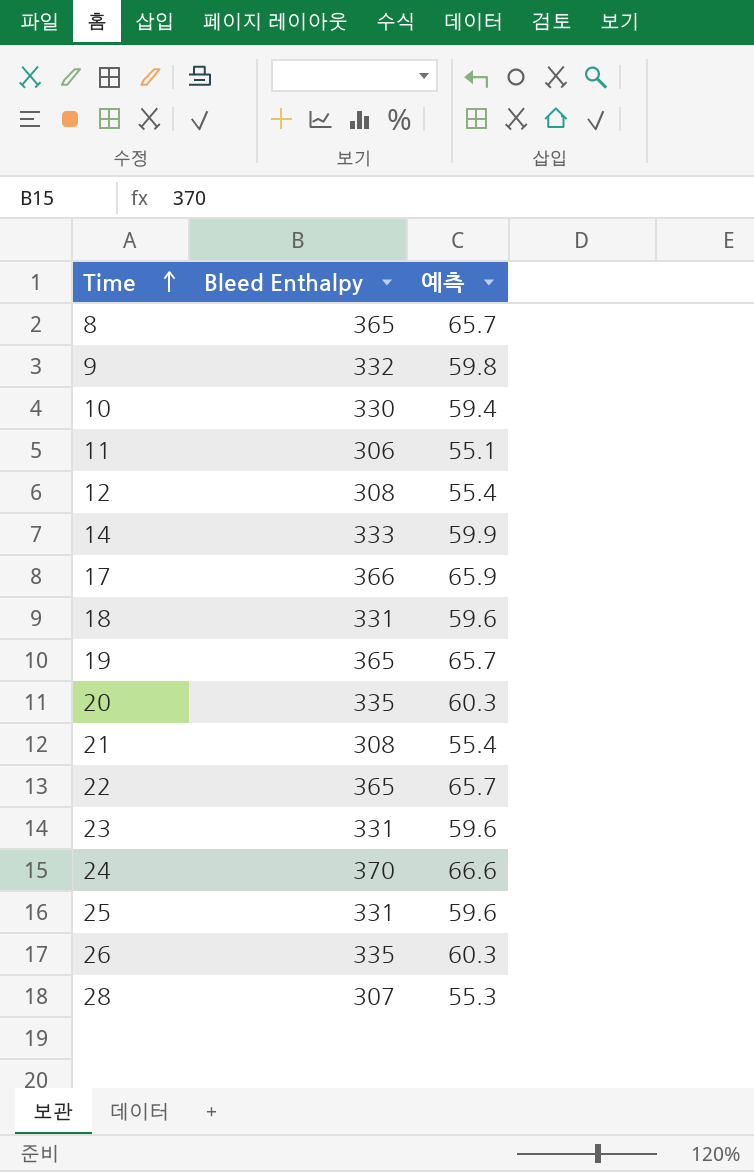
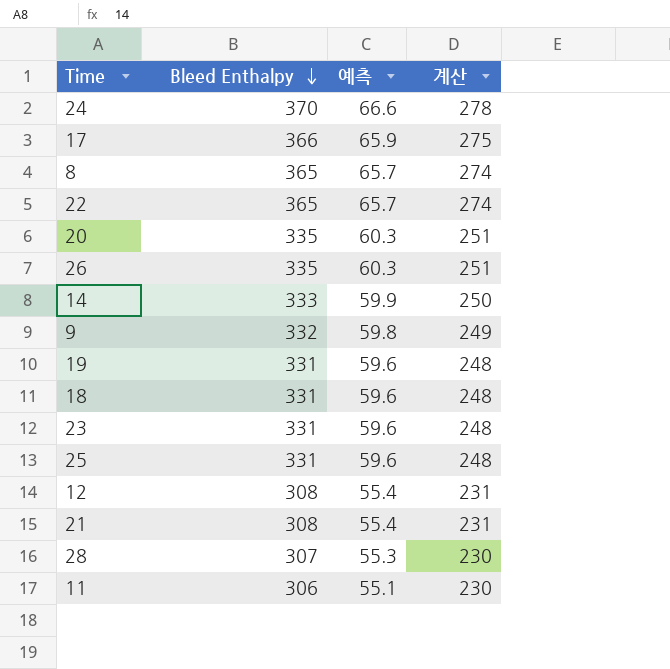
row order: Time ascending -> Bleed Enthalpy descending
column 계산 | formula: none -> [Bleed Enthalpy] * 0.75
row 10: 330 | 59.4 -> none
19 | Bleed Enthalpy: 365 -> 331
19 | 예측: 65.7 -> 59.6

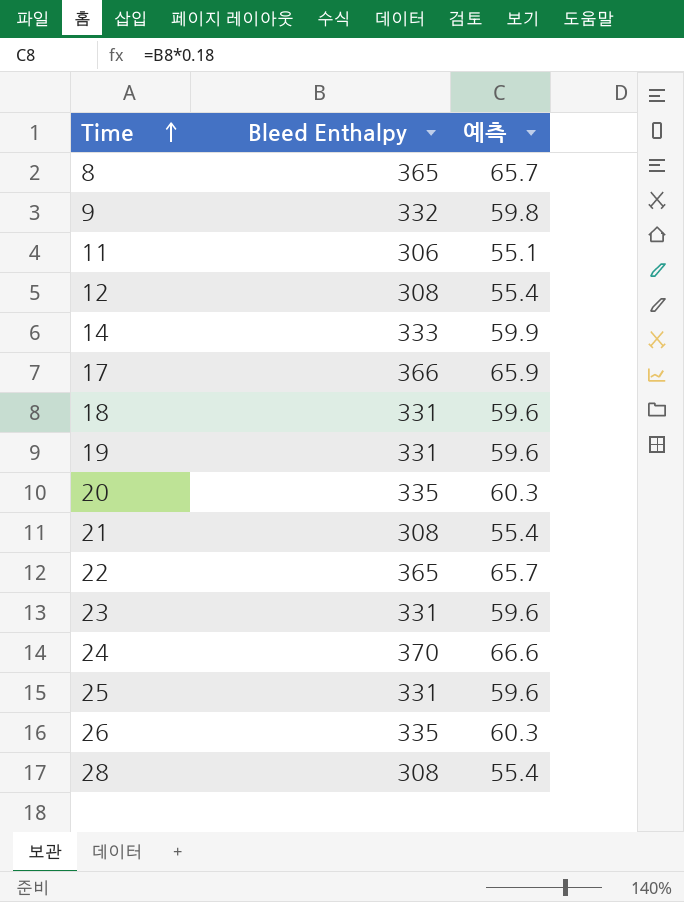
row order: Bleed Enthalpy descending -> Time ascending
column 계산 | formula: [Bleed Enthalpy] * 0.75 -> none
28 | Bleed Enthalpy: 307 -> 308
28 | 예측: 55.3 -> 55.4

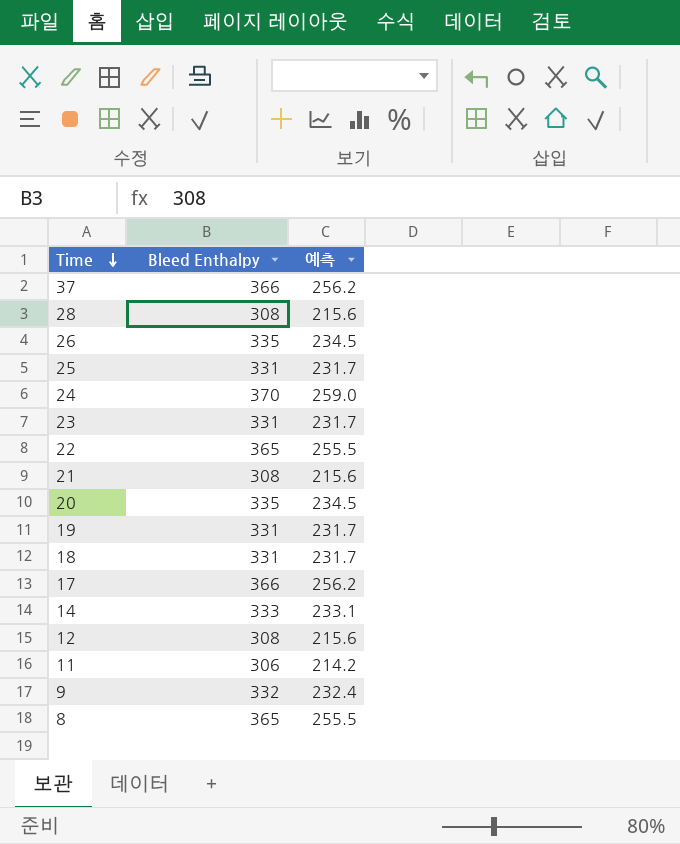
row order: Time ascending -> Time descending
column 예측 | formula: [Bleed Enthalpy] * 0.18 -> [Bleed Enthalpy] * 0.7
row 37: none -> 366 | 256.2

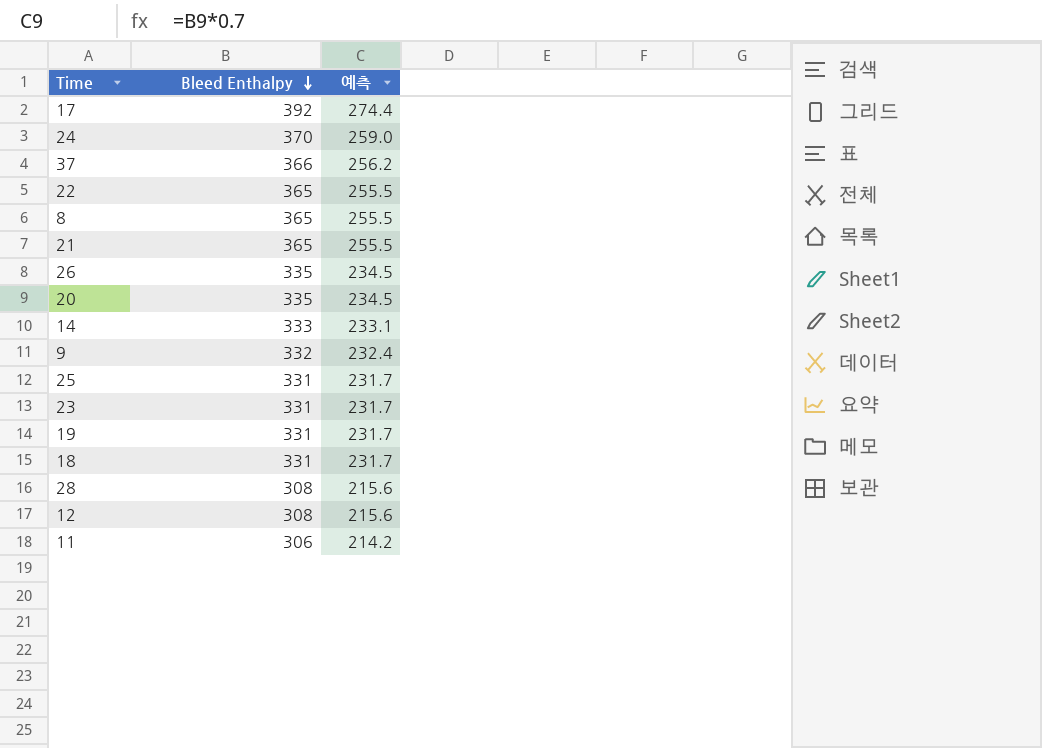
row order: Time descending -> Bleed Enthalpy descending
17 | Bleed Enthalpy: 366 -> 392
17 | 예측: 256.2 -> 274.4
21 | Bleed Enthalpy: 308 -> 365
21 | 예측: 215.6 -> 255.5

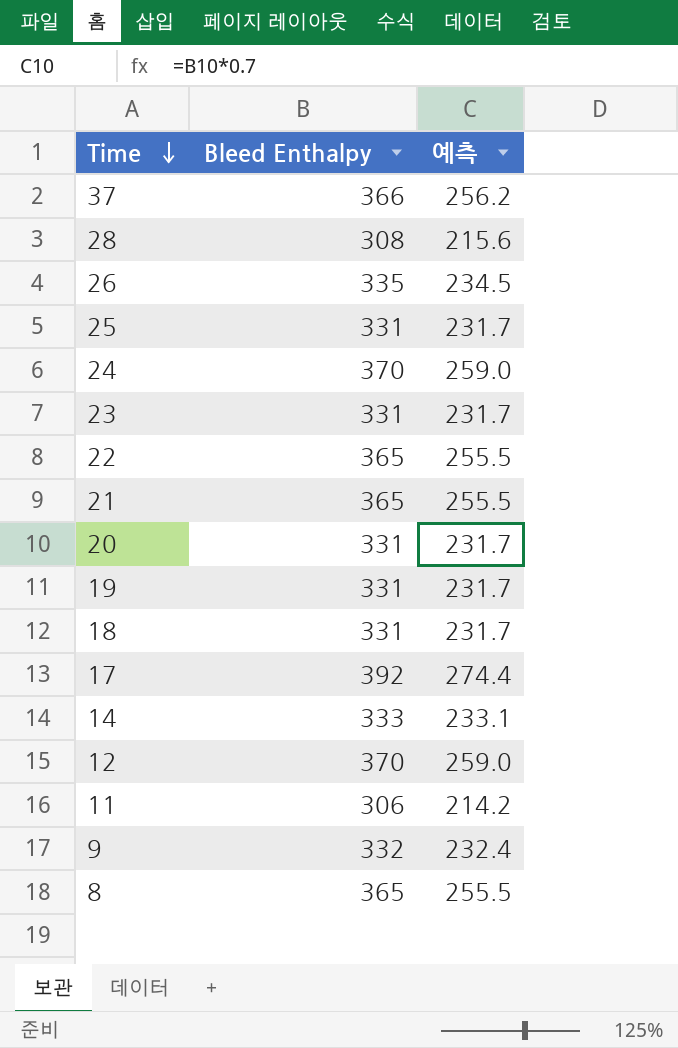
row order: Bleed Enthalpy descending -> Time descending
20 | Bleed Enthalpy: 335 -> 331
20 | 예측: 234.5 -> 231.7
12 | Bleed Enthalpy: 308 -> 370
12 | 예측: 215.6 -> 259.0

